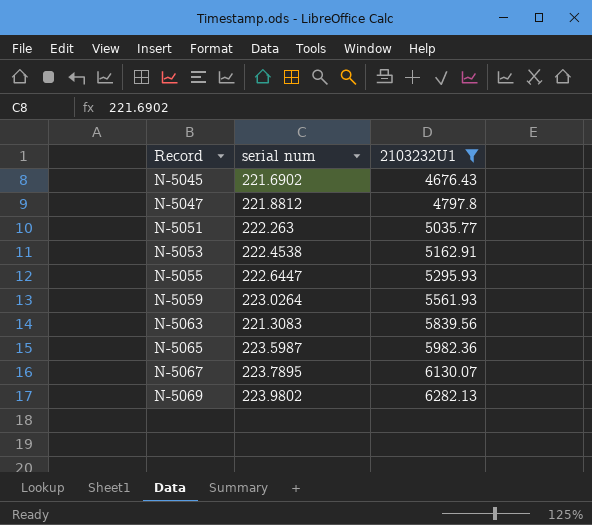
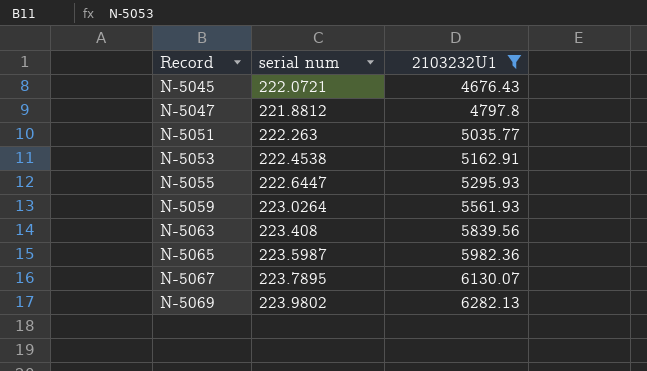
N-5045 | serial num: 221.6902 -> 222.0721
N-5063 | serial num: 221.3083 -> 223.408

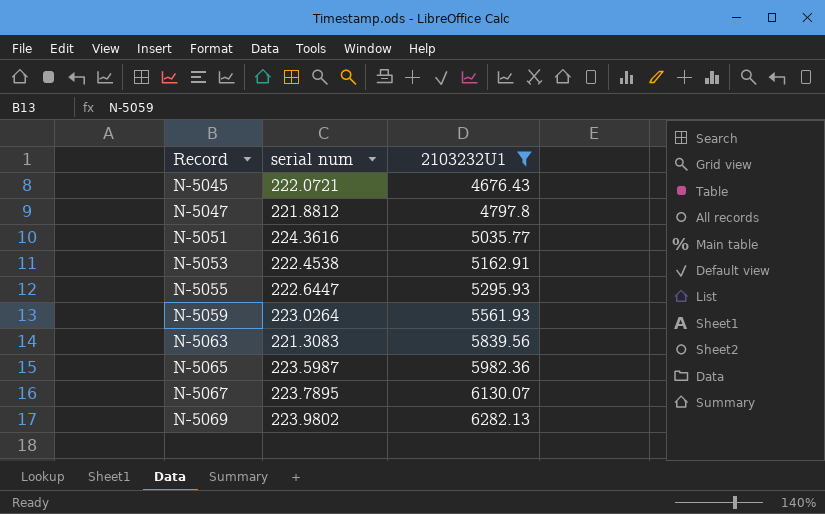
N-5051 | serial num: 222.263 -> 224.3616
N-5063 | serial num: 223.408 -> 221.3083

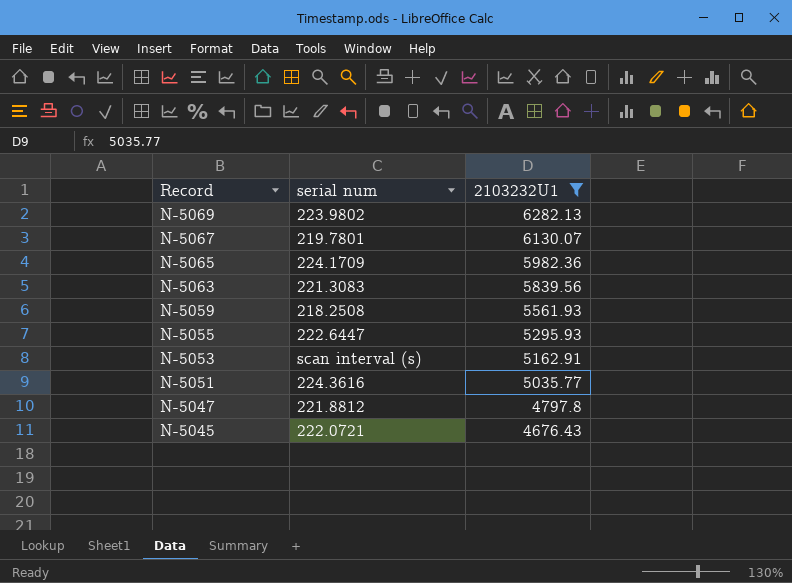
row order: Record ascending -> Record descending
N-5067 | serial num: 223.7895 -> 219.7801
N-5065 | serial num: 223.5987 -> 224.1709
N-5059 | serial num: 223.0264 -> 218.2508
N-5053 | serial num: 222.4538 -> scan interval (s)

